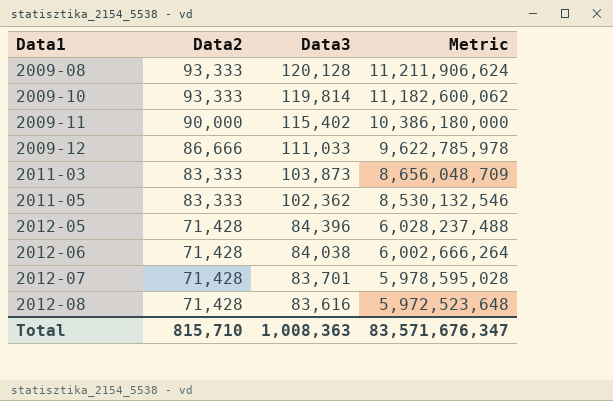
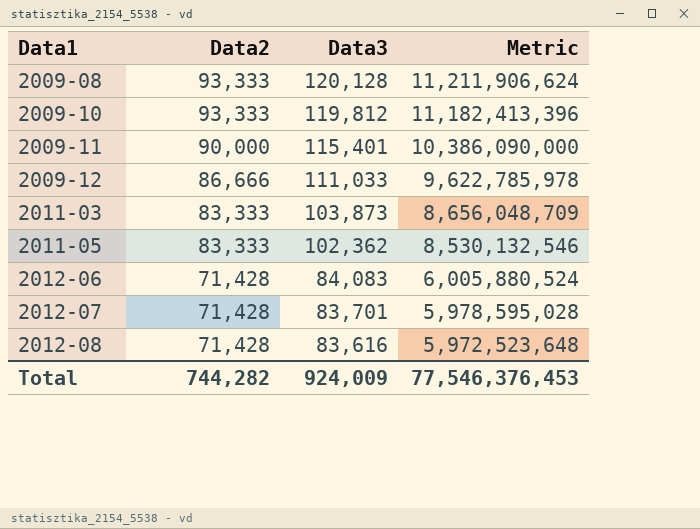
row 2012-05: 71,428 | 84,396 | 6,028,237,488 -> none
2009-10 | Data3: 119,814 -> 119,812
2009-10 | Metric: 11,182,600,062 -> 11,182,413,396
2009-11 | Data3: 115,402 -> 115,401
2009-11 | Metric: 10,386,180,000 -> 10,386,090,000
2012-06 | Data3: 84,038 -> 84,083
2012-06 | Metric: 6,002,666,264 -> 6,005,880,524
Total | Data2: 815,710 -> 744,282
Total | Data3: 1,008,363 -> 924,009
Total | Metric: 83,571,676,347 -> 77,546,376,453

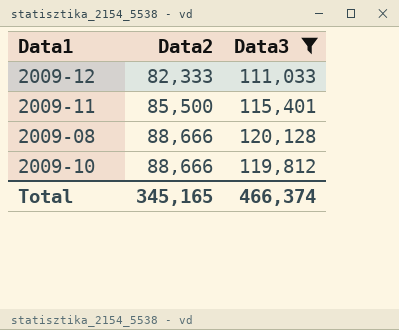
filter: none -> Data3 >= 111,033
row order: Data1 ascending -> Data2 ascending
column Metric | formula: [Data2] * [Data3] -> none
2009-12 | Data2: 86,666 -> 82,333
2009-11 | Data2: 90,000 -> 85,500
2009-08 | Data2: 93,333 -> 88,666
2009-10 | Data2: 93,333 -> 88,666
Total | Data2: 744,282 -> 345,165
Total | Data3: 924,009 -> 466,374

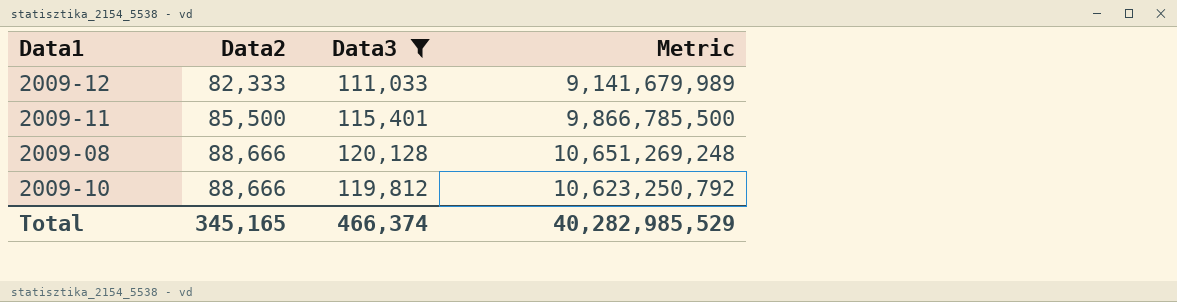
column Metric | formula: none -> [Data2] * [Data3]

